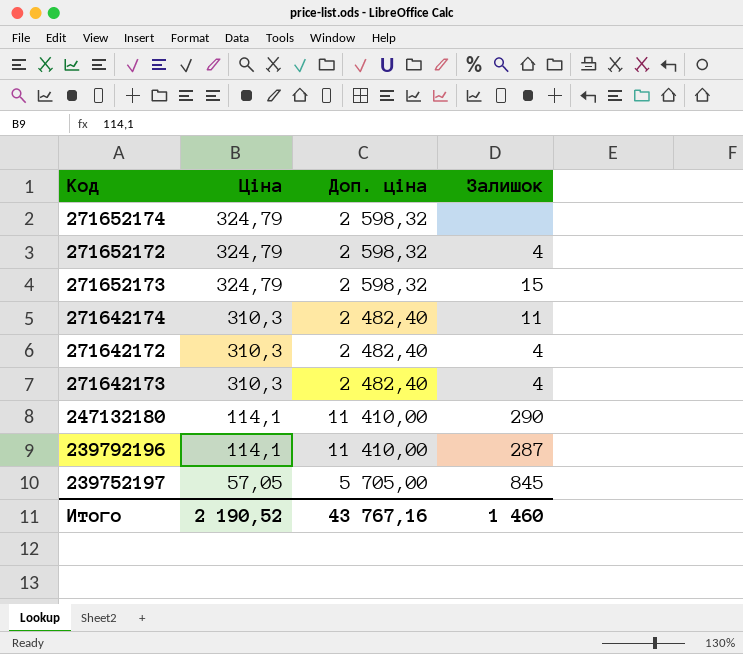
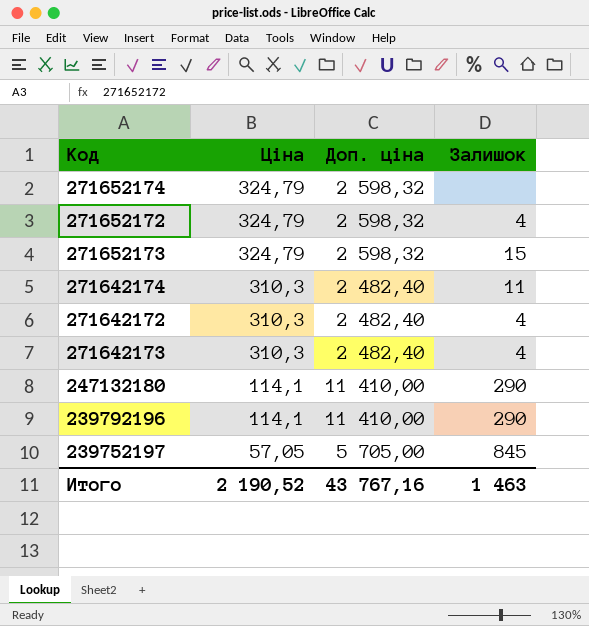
239792196 | Залишок: 287 -> 290
Итого | Залишок: 1 460 -> 1 463

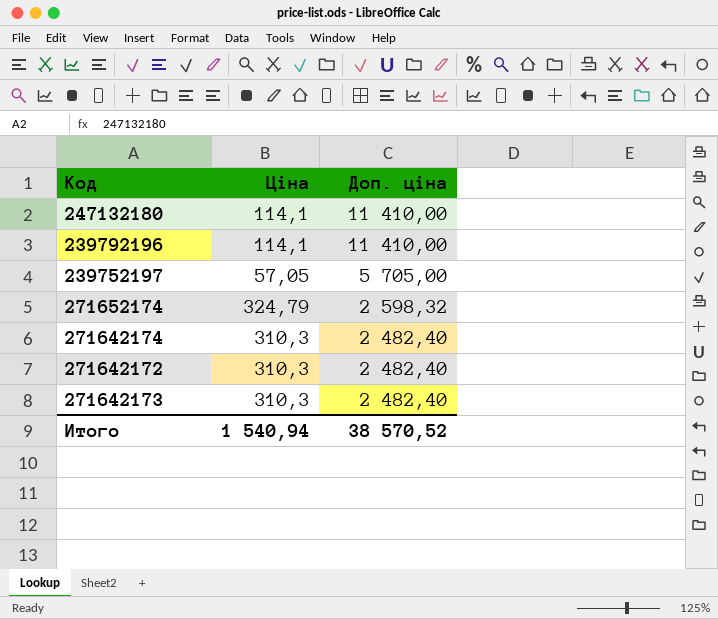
row order: Ціна descending -> Доп. ціна descending
column Залишок | position: 4 -> none
row 271652172: 324,79 | 2 598,32 | 4 -> none
row 271652173: 324,79 | 2 598,32 | 15 -> none
Итого | Ціна: 2 190,52 -> 1 540,94
Итого | Доп. ціна: 43 767,16 -> 38 570,52

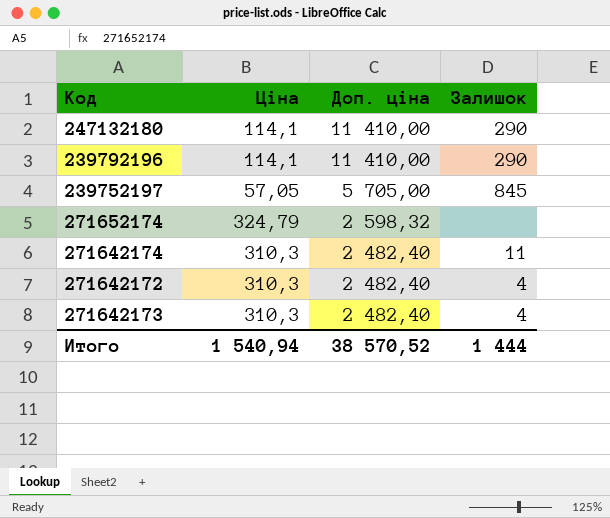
column Залишок | position: none -> 4

